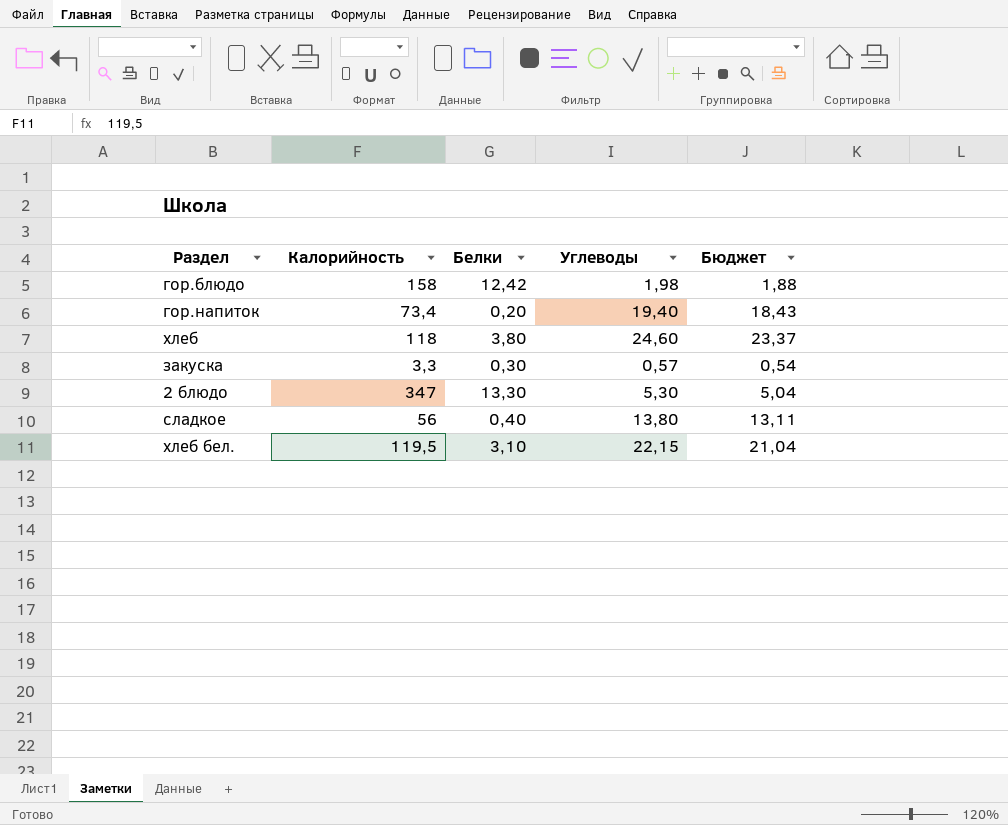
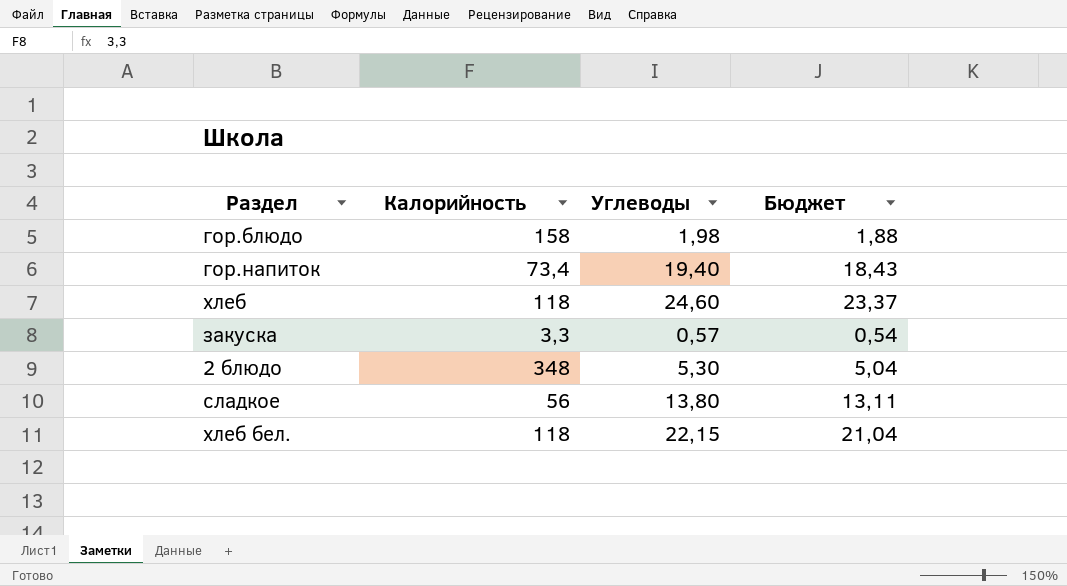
column Белки | position: 3 -> none
2 блюдо | Калорийность: 347 -> 348
хлеб бел. | Калорийность: 119,5 -> 118

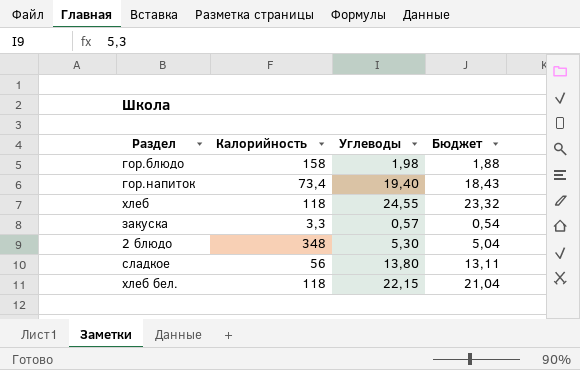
хлеб | Углеводы: 24,60 -> 24,55
хлеб | Бюджет: 23,37 -> 23,32

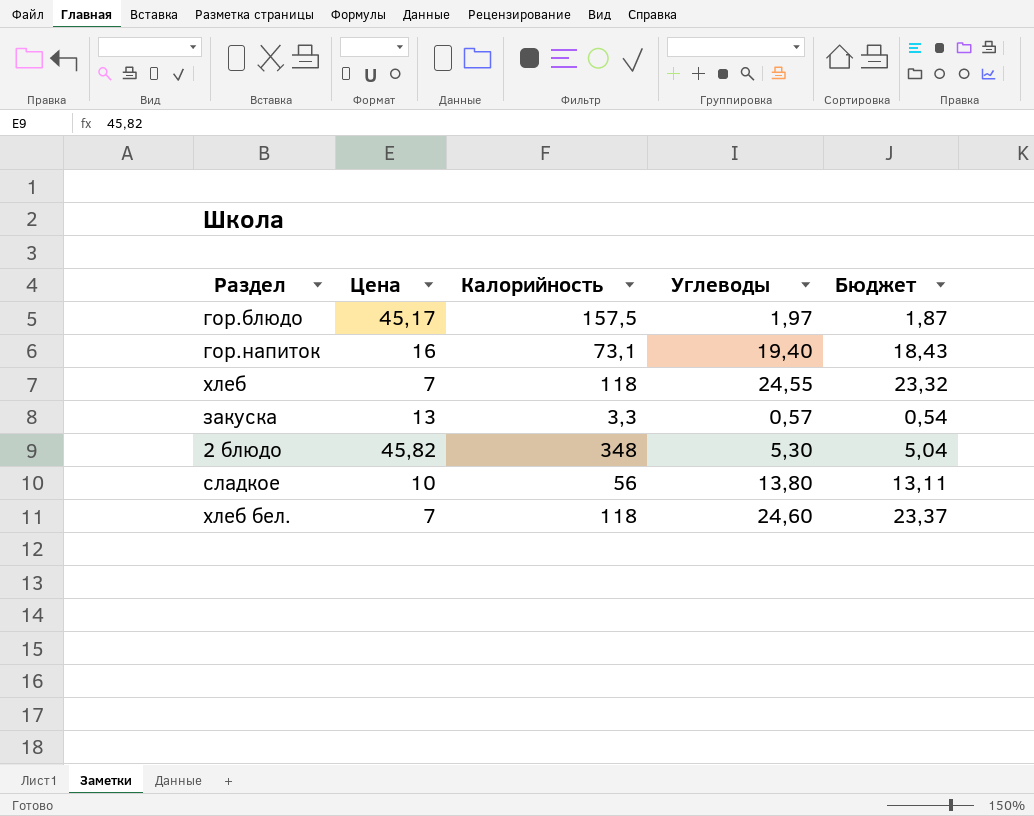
column Цена | position: none -> 2
гор.блюдо | Калорийность: 158 -> 157,5
гор.блюдо | Углеводы: 1,98 -> 1,97
гор.блюдо | Бюджет: 1,88 -> 1,87
гор.напиток | Калорийность: 73,4 -> 73,1
хлеб бел. | Углеводы: 22,15 -> 24,60
хлеб бел. | Бюджет: 21,04 -> 23,37

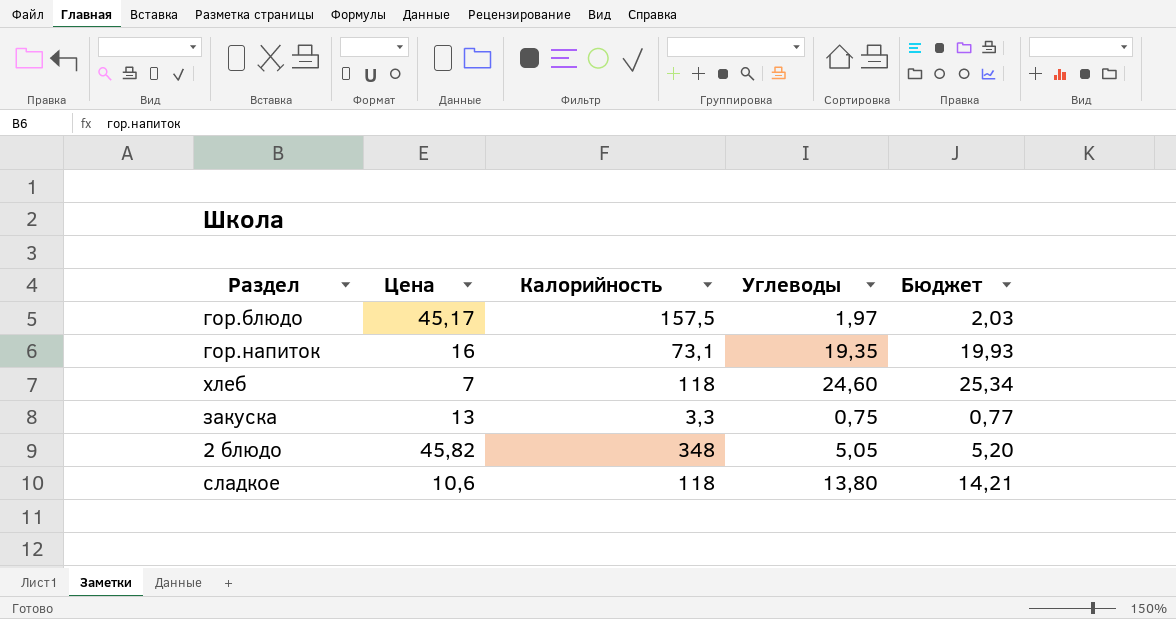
column Бюджет | formula: [Углеводы] * 0,95 -> [Углеводы] * 1,03
row хлеб бел.: 7 | 118 | 24,60 | 23,37 -> none
гор.напиток | Углеводы: 19,40 -> 19,35
хлеб | Углеводы: 24,55 -> 24,60
закуска | Углеводы: 0,57 -> 0,75
2 блюдо | Углеводы: 5,30 -> 5,05
сладкое | Цена: 10 -> 10,6
сладкое | Калорийность: 56 -> 118

